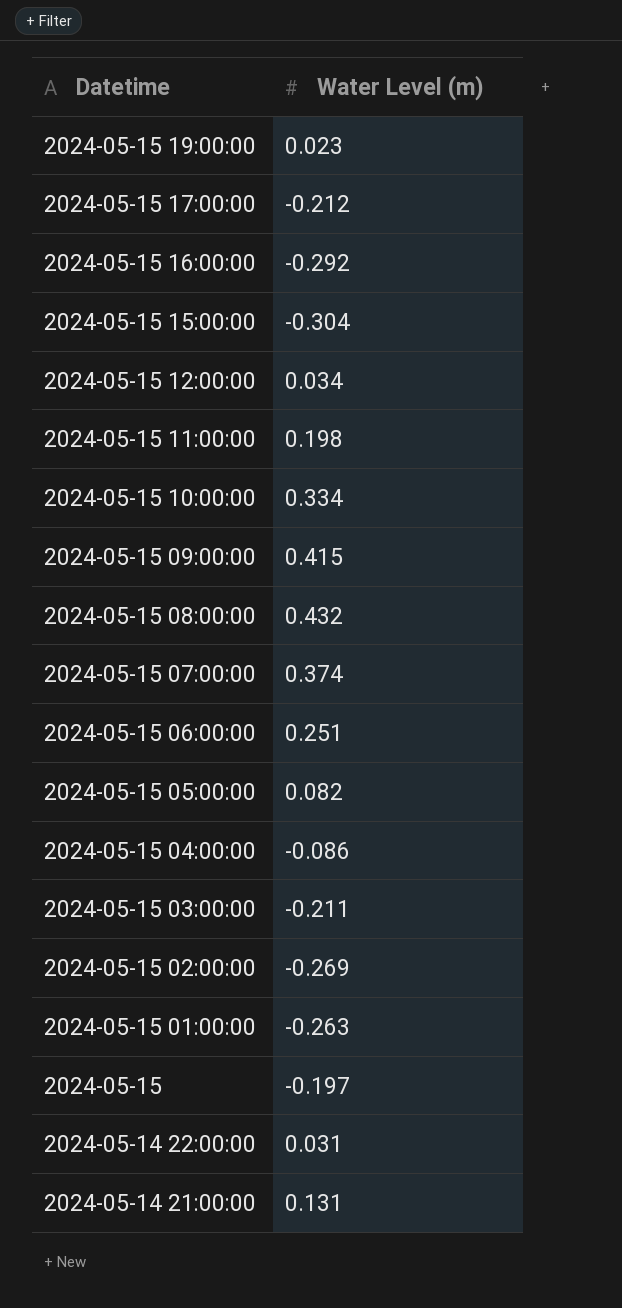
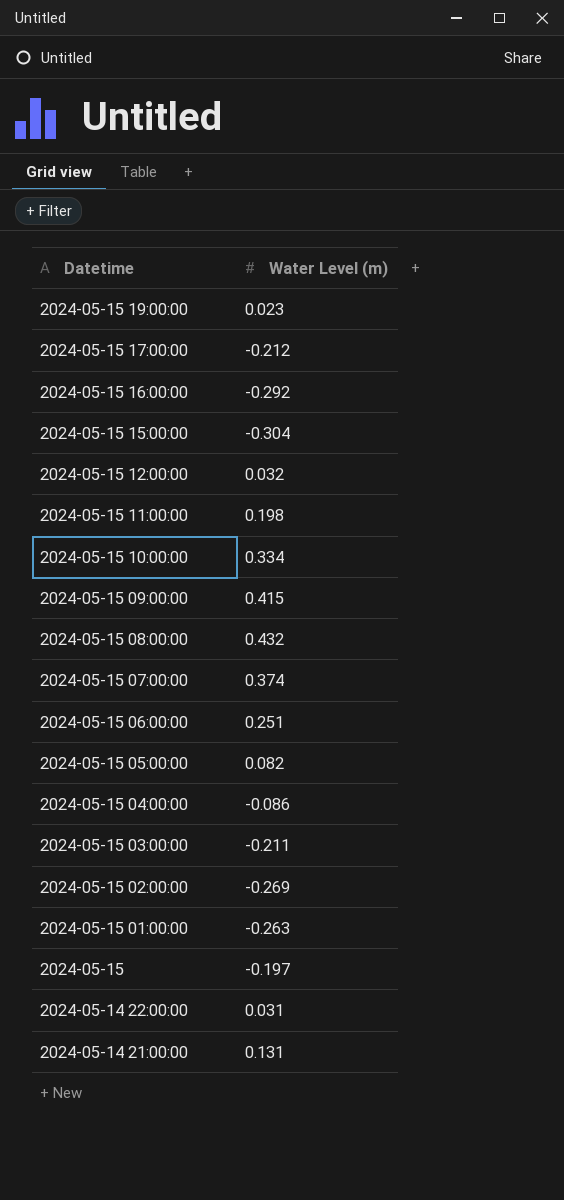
2024-05-15 12:00:00 | Water Level (m): 0.034 -> 0.032

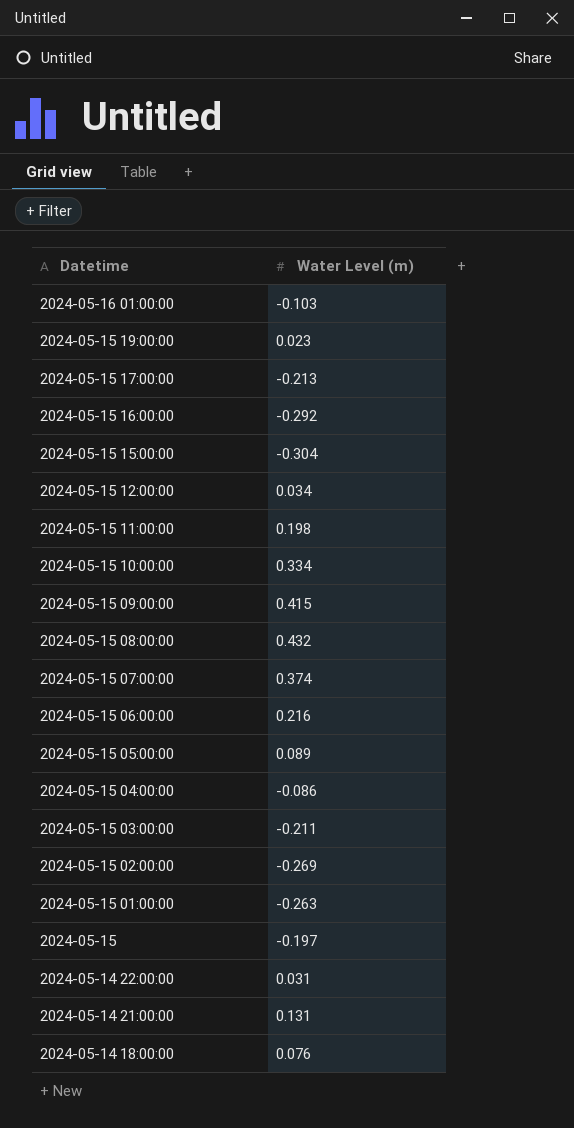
row 2024-05-16 01:00:00: none -> -0.103
2024-05-15 17:00:00 | Water Level (m): -0.212 -> -0.213
2024-05-15 12:00:00 | Water Level (m): 0.032 -> 0.034
2024-05-15 06:00:00 | Water Level (m): 0.251 -> 0.216
2024-05-15 05:00:00 | Water Level (m): 0.082 -> 0.089
row 2024-05-14 18:00:00: none -> 0.076

